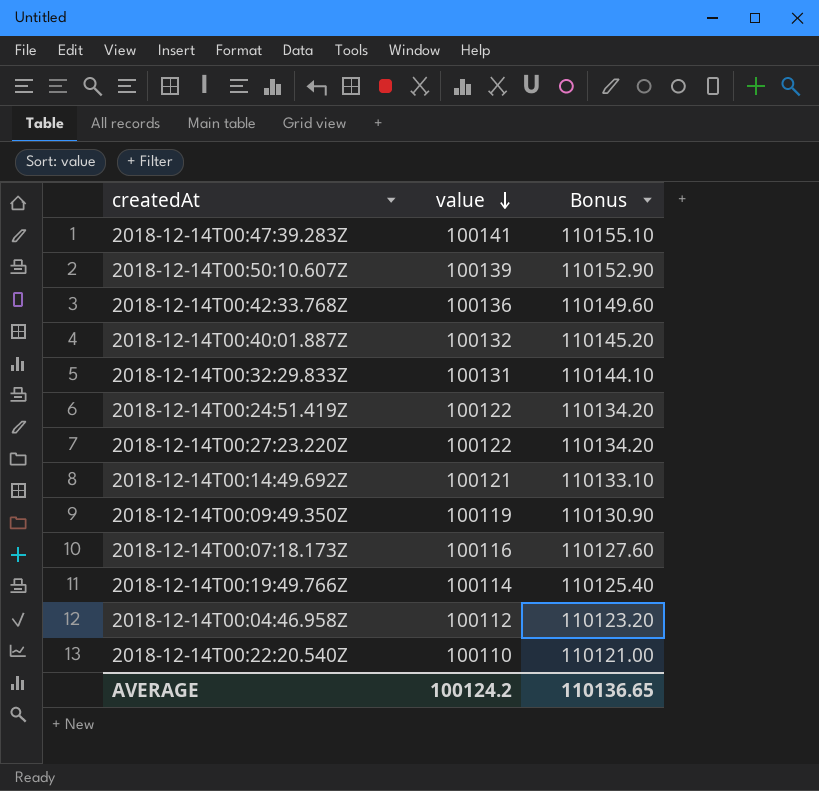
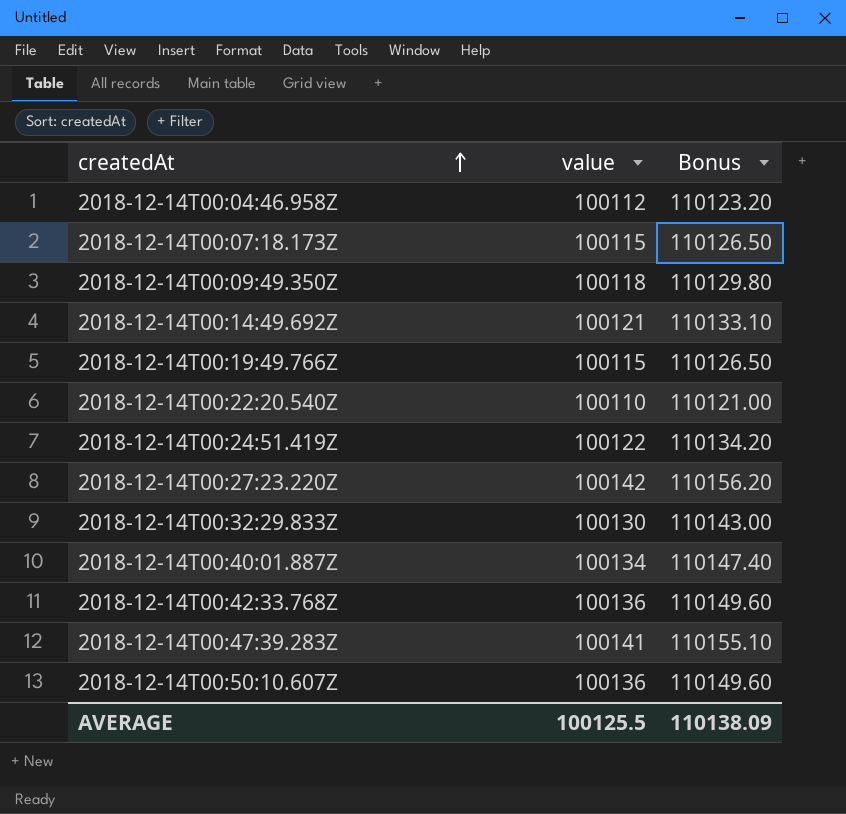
row order: value descending -> createdAt ascending
2018-12-14T00:07:18.173Z | value: 100116 -> 100115
2018-12-14T00:07:18.173Z | Bonus: 110127.60 -> 110126.50
2018-12-14T00:09:49.350Z | value: 100119 -> 100118
2018-12-14T00:09:49.350Z | Bonus: 110130.90 -> 110129.80
2018-12-14T00:19:49.766Z | value: 100114 -> 100115
2018-12-14T00:19:49.766Z | Bonus: 110125.40 -> 110126.50
2018-12-14T00:27:23.220Z | value: 100122 -> 100142
2018-12-14T00:27:23.220Z | Bonus: 110134.20 -> 110156.20
2018-12-14T00:32:29.833Z | value: 100131 -> 100130
2018-12-14T00:32:29.833Z | Bonus: 110144.10 -> 110143.00
2018-12-14T00:40:01.887Z | value: 100132 -> 100134
2018-12-14T00:40:01.887Z | Bonus: 110145.20 -> 110147.40
2018-12-14T00:50:10.607Z | value: 100139 -> 100136
2018-12-14T00:50:10.607Z | Bonus: 110152.90 -> 110149.60
AVERAGE | value: 100124.2 -> 100125.5
AVERAGE | Bonus: 110136.65 -> 110138.09

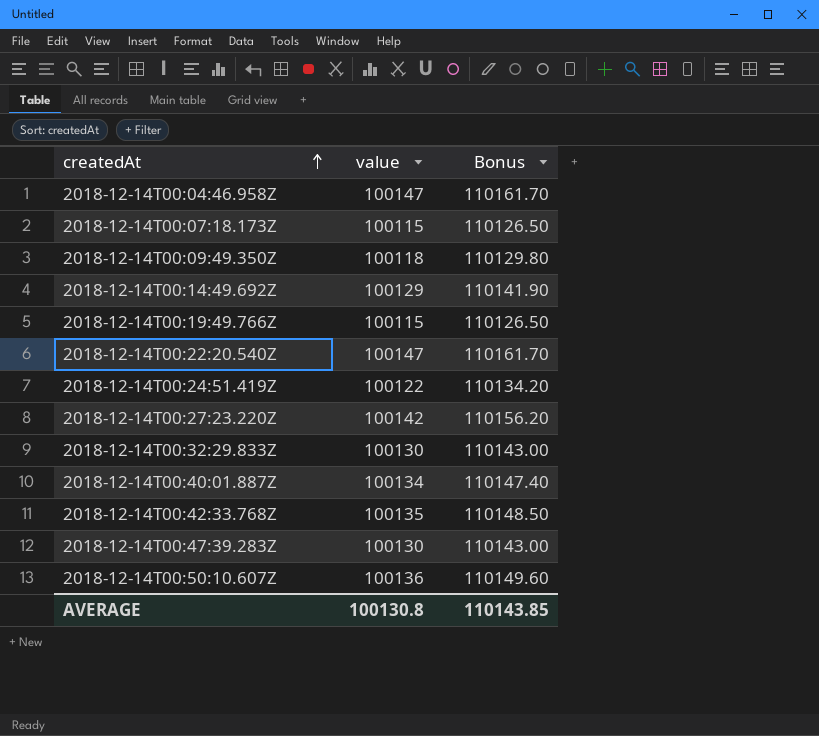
2018-12-14T00:04:46.958Z | value: 100112 -> 100147
2018-12-14T00:04:46.958Z | Bonus: 110123.20 -> 110161.70
2018-12-14T00:14:49.692Z | value: 100121 -> 100129
2018-12-14T00:14:49.692Z | Bonus: 110133.10 -> 110141.90
2018-12-14T00:22:20.540Z | value: 100110 -> 100147
2018-12-14T00:22:20.540Z | Bonus: 110121.00 -> 110161.70
2018-12-14T00:42:33.768Z | value: 100136 -> 100135
2018-12-14T00:42:33.768Z | Bonus: 110149.60 -> 110148.50
2018-12-14T00:47:39.283Z | value: 100141 -> 100130
2018-12-14T00:47:39.283Z | Bonus: 110155.10 -> 110143.00
AVERAGE | value: 100125.5 -> 100130.8
AVERAGE | Bonus: 110138.09 -> 110143.85

